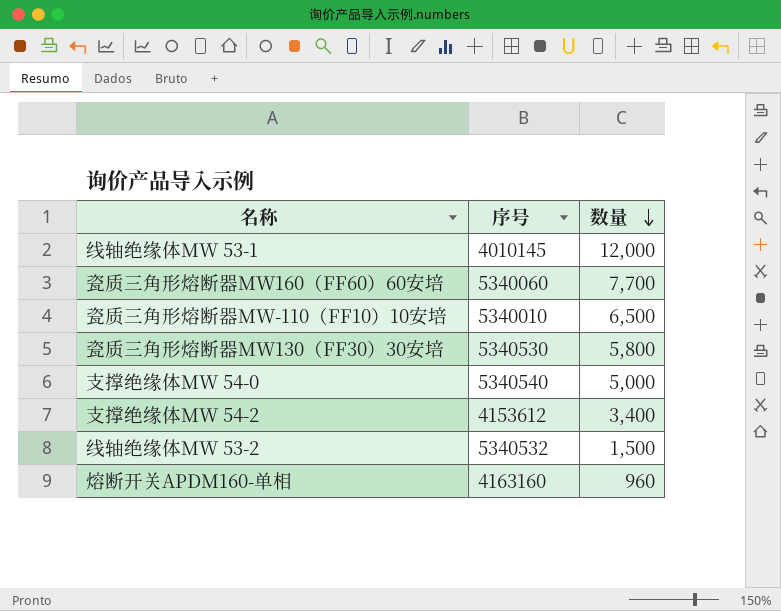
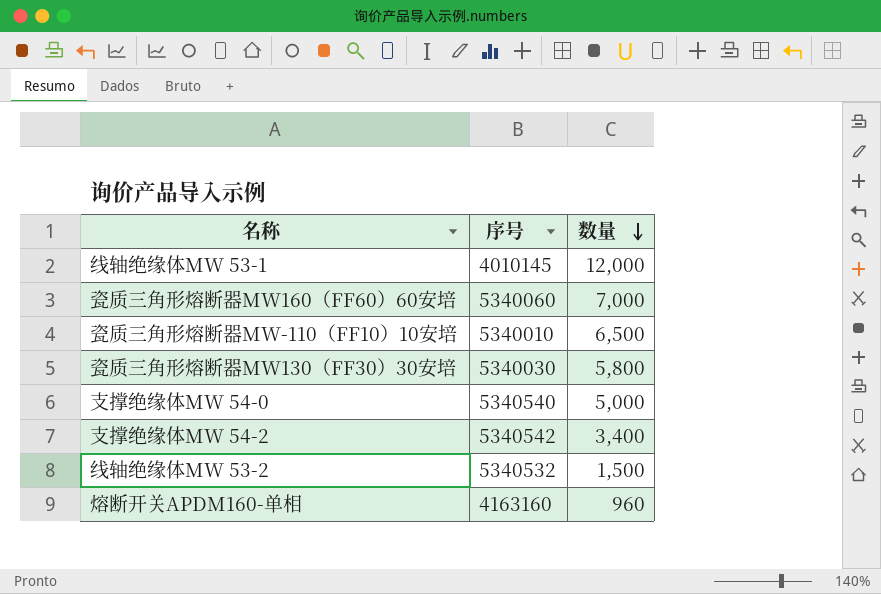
瓷质三角形熔断器MW160（FF60）60安培 | 数量: 7,700 -> 7,000
瓷质三角形熔断器MW130（FF30）30安培 | 序号: 5340530 -> 5340030
支撑绝缘体MW 54-2 | 序号: 4153612 -> 5340542

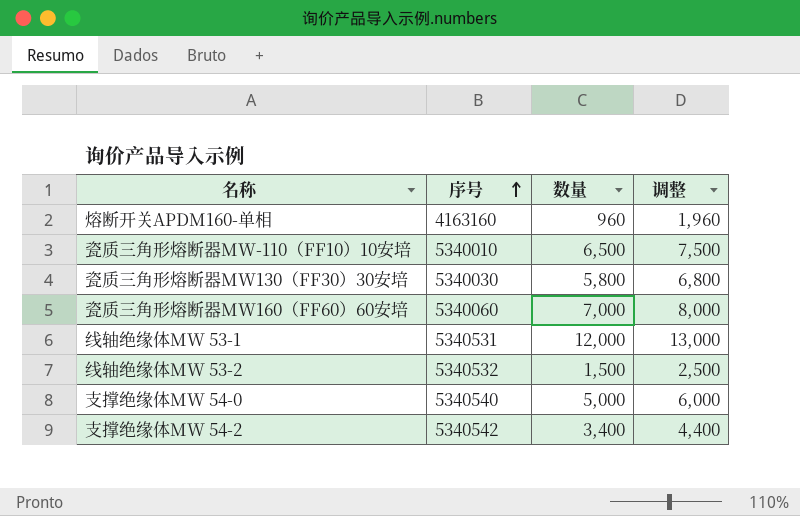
row order: 数量 descending -> 序号 ascending
column 调整 | formula: none -> [数量] + 1000
线轴绝缘体MW 53-1 | 序号: 4010145 -> 5340531

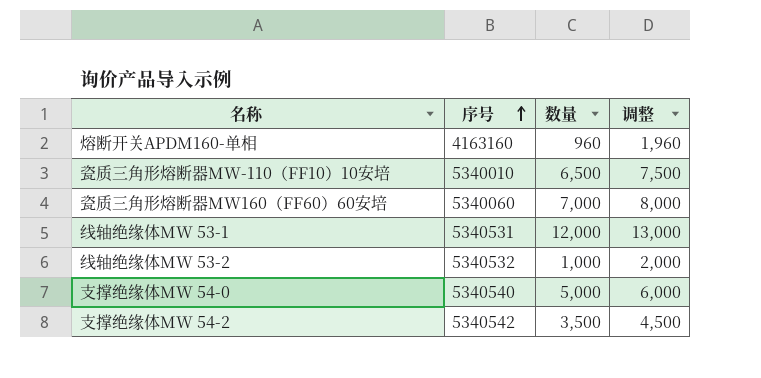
row 瓷质三角形熔断器MW130（FF30）30安培: 5340030 | 5,800 | 6,800 -> none
线轴绝缘体MW 53-2 | 数量: 1,500 -> 1,000
线轴绝缘体MW 53-2 | 调整: 2,500 -> 2,000
支撑绝缘体MW 54-2 | 数量: 3,400 -> 3,500
支撑绝缘体MW 54-2 | 调整: 4,400 -> 4,500

